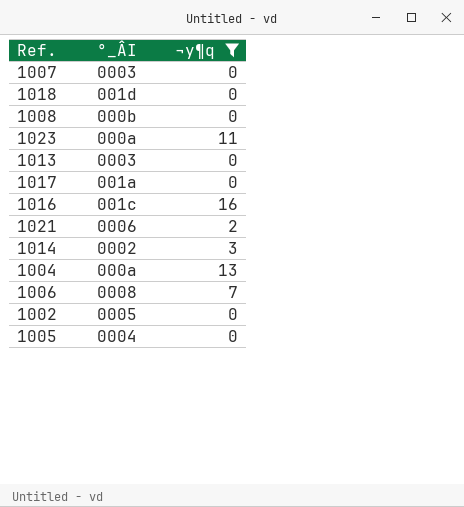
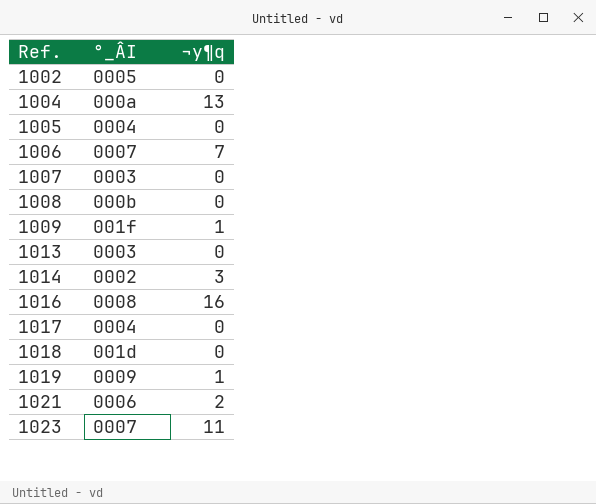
filter: ¬y¶q != 1 -> none
row order: none -> Ref. ascending
1006 | °_ÂI: 0008 -> 0007
1016 | °_ÂI: 001c -> 0008
1017 | °_ÂI: 001a -> 0004
1023 | °_ÂI: 000a -> 0007

